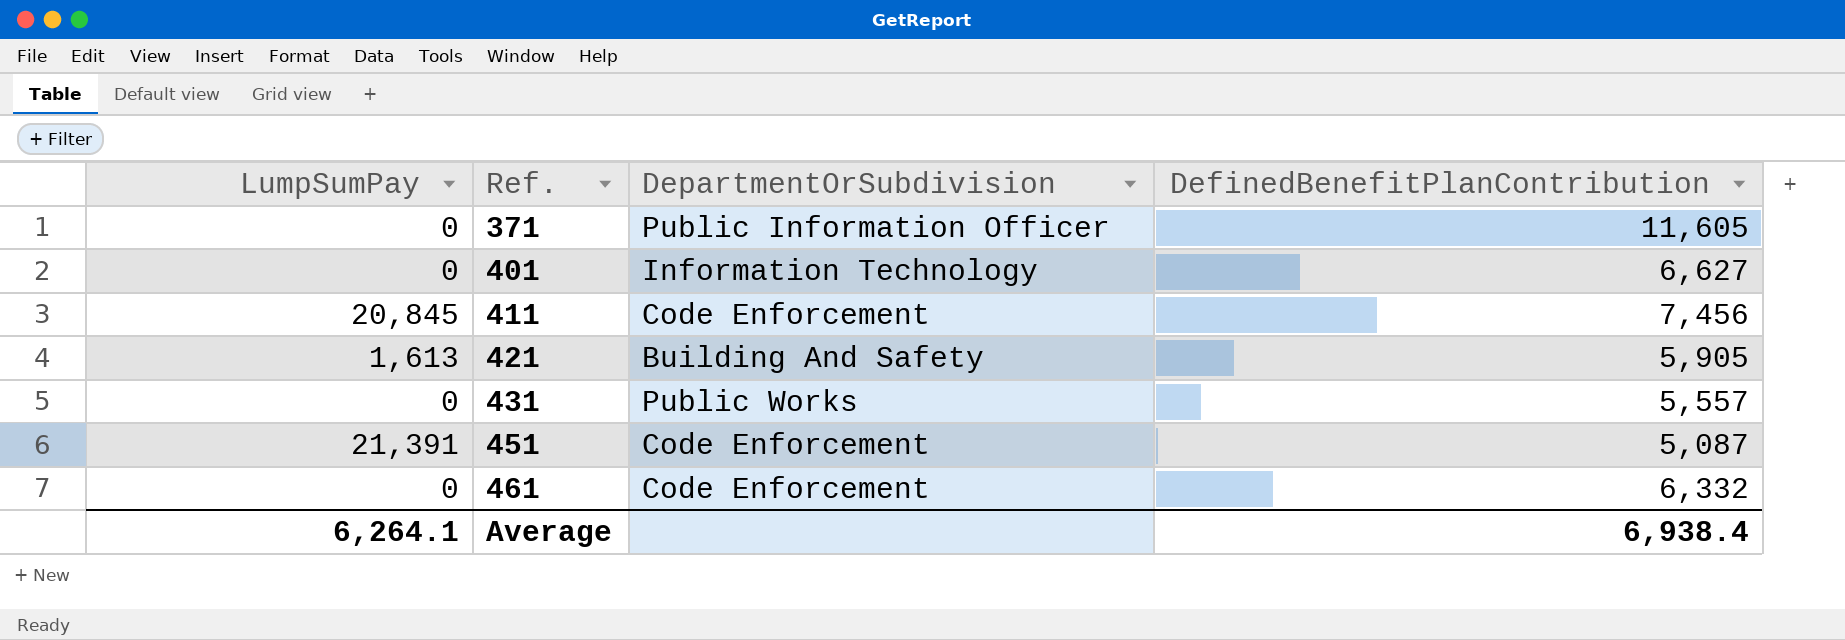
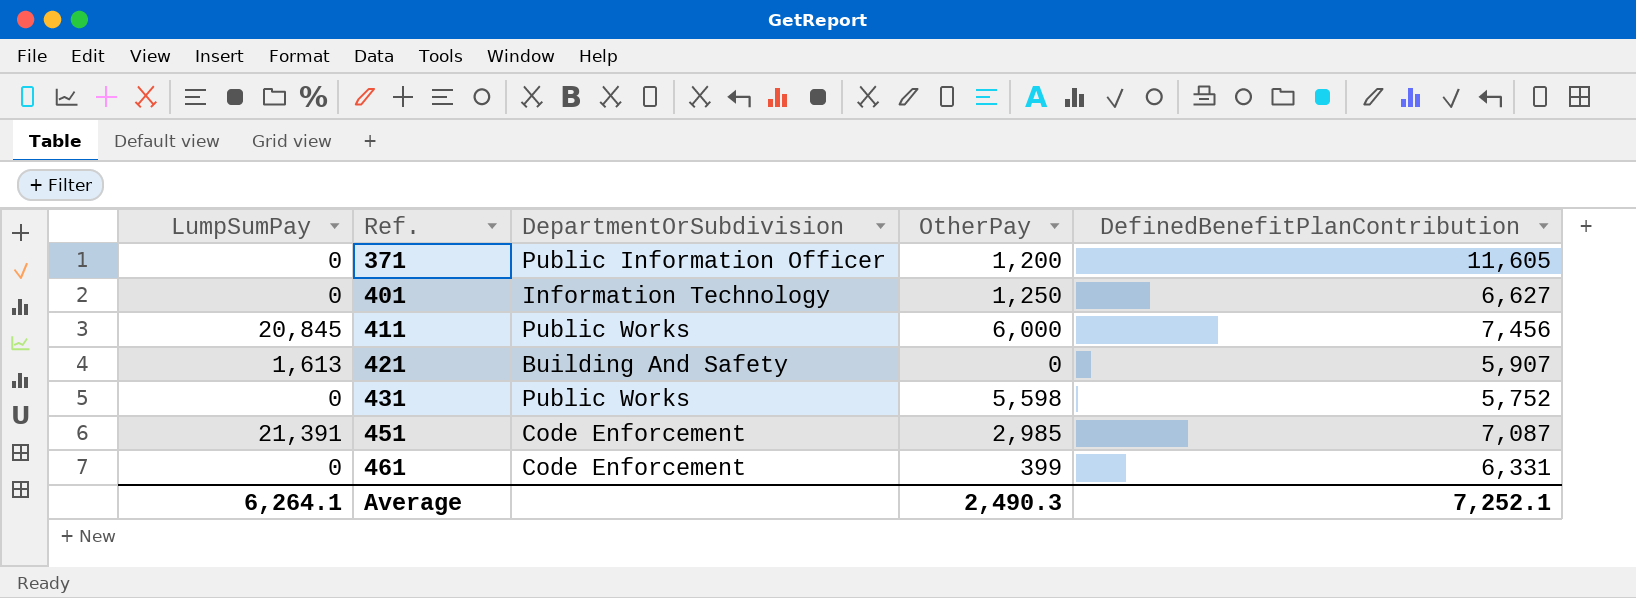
column OtherPay | position: none -> 4
411 | DepartmentOrSubdivision: Code Enforcement -> Public Works
421 | DefinedBenefitPlanContribution: 5,905 -> 5,907
431 | DefinedBenefitPlanContribution: 5,557 -> 5,752
451 | DefinedBenefitPlanContribution: 5,087 -> 7,087
461 | DefinedBenefitPlanContribution: 6,332 -> 6,331
Average | DefinedBenefitPlanContribution: 6,938.4 -> 7,252.1

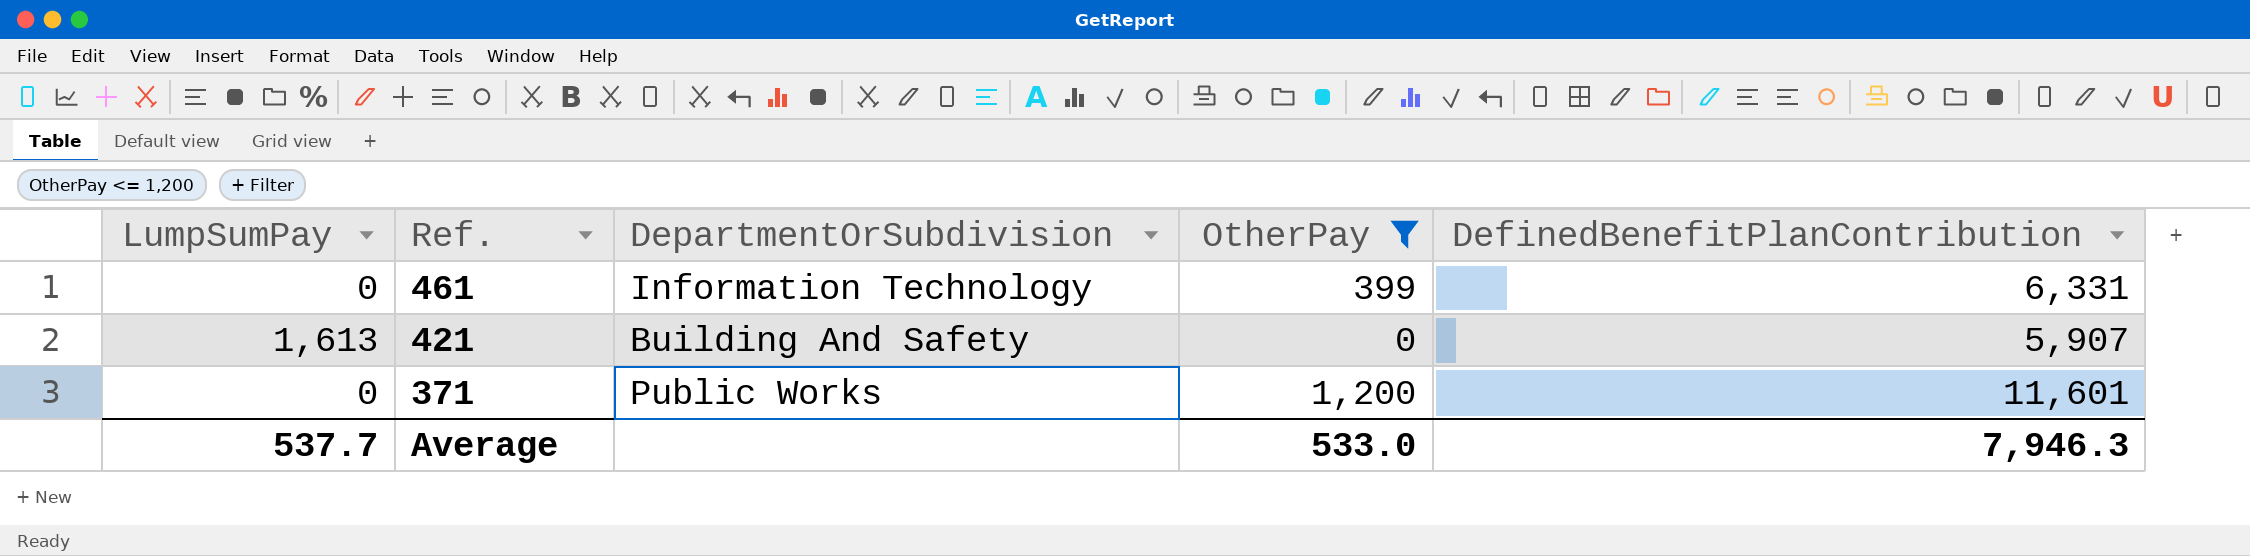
filter: none -> OtherPay <= 1,200
row order: Ref. ascending -> Ref. descending
461 | DepartmentOrSubdivision: Code Enforcement -> Information Technology
371 | DepartmentOrSubdivision: Public Information Officer -> Public Works
371 | DefinedBenefitPlanContribution: 11,605 -> 11,601
Average | LumpSumPay: 6,264.1 -> 537.7
Average | OtherPay: 2,490.3 -> 533.0
Average | DefinedBenefitPlanContribution: 7,252.1 -> 7,946.3

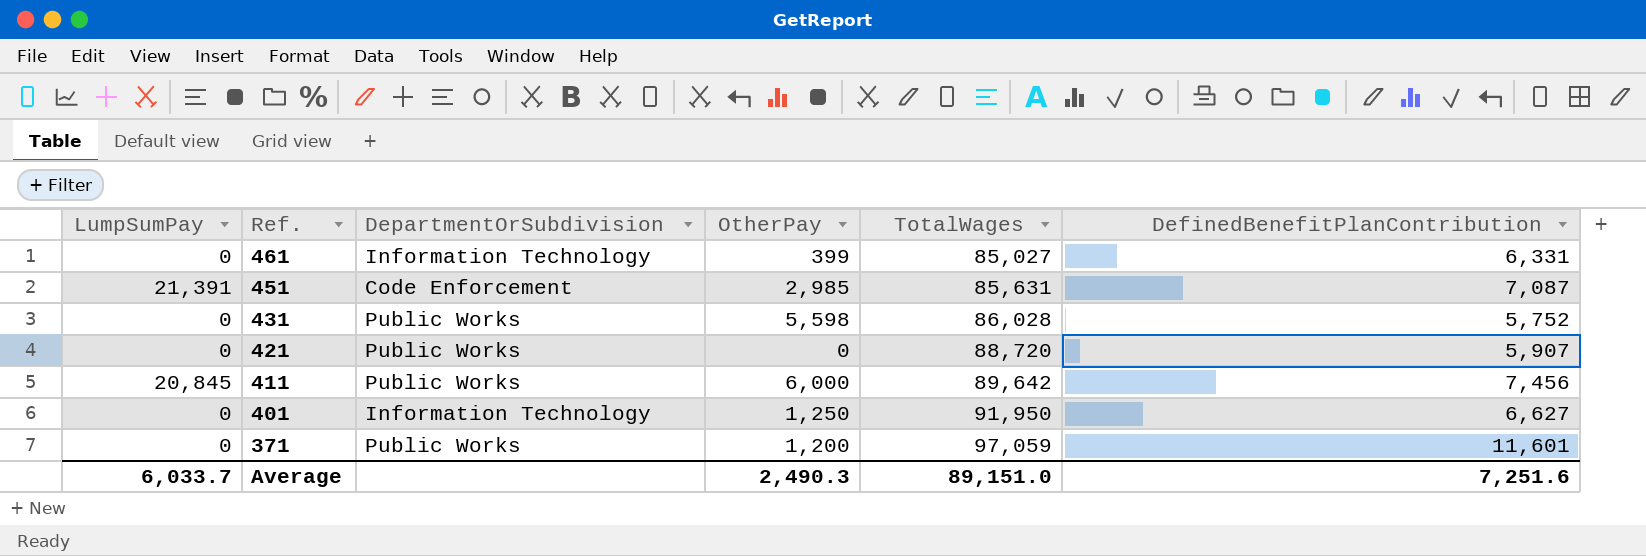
filter: OtherPay <= 1,200 -> none
column TotalWages | position: none -> 5
421 | LumpSumPay: 1,613 -> 0
421 | DepartmentOrSubdivision: Building And Safety -> Public Works
Average | LumpSumPay: 537.7 -> 6,033.7
Average | OtherPay: 533.0 -> 2,490.3
Average | DefinedBenefitPlanContribution: 7,946.3 -> 7,251.6

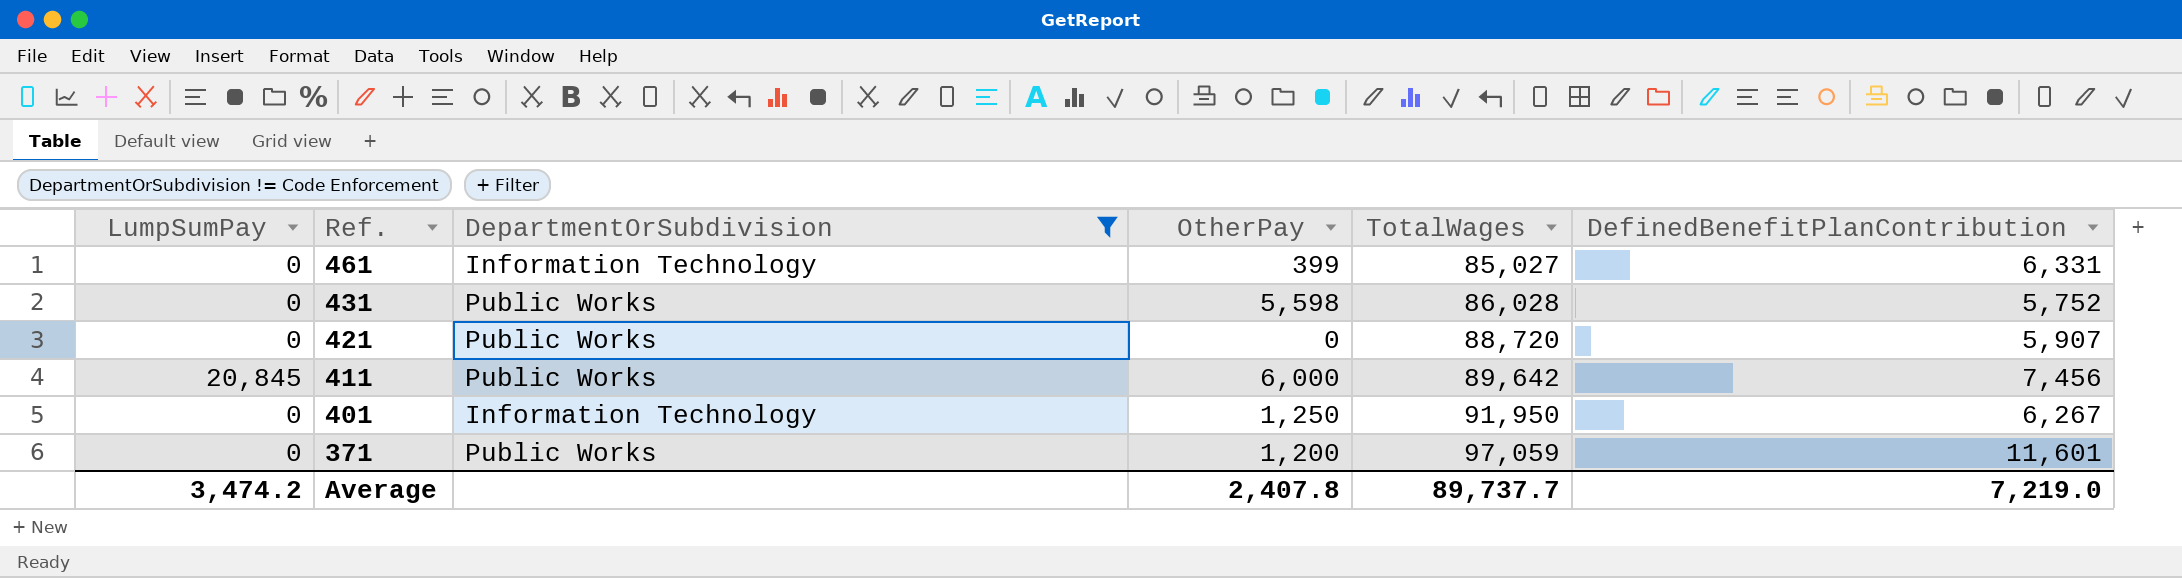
filter: none -> DepartmentOrSubdivision != Code Enforcement
401 | DefinedBenefitPlanContribution: 6,627 -> 6,267
Average | LumpSumPay: 6,033.7 -> 3,474.2
Average | OtherPay: 2,490.3 -> 2,407.8
Average | TotalWages: 89,151.0 -> 89,737.7
Average | DefinedBenefitPlanContribution: 7,251.6 -> 7,219.0

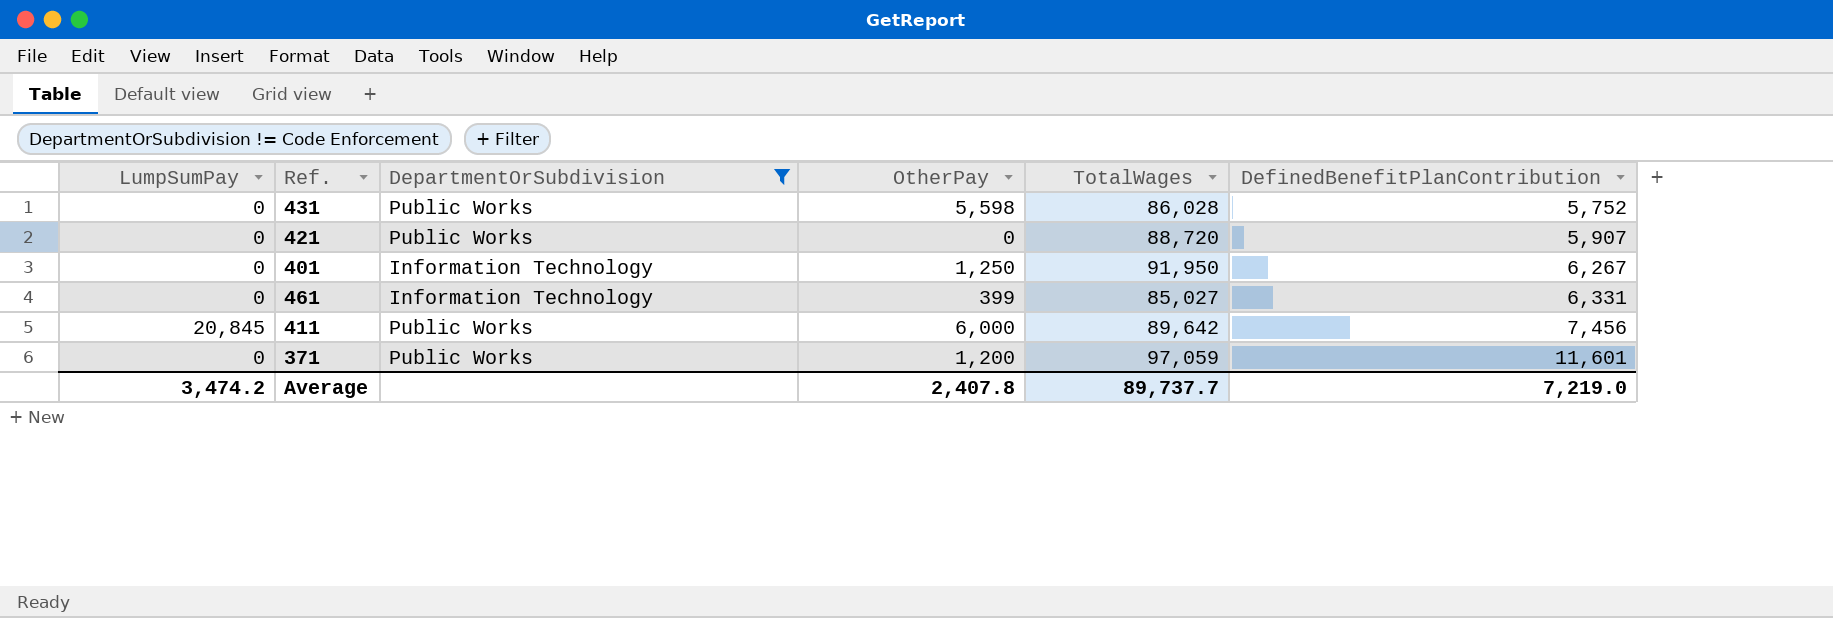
row order: Ref. descending -> DefinedBenefitPlanContribution ascending

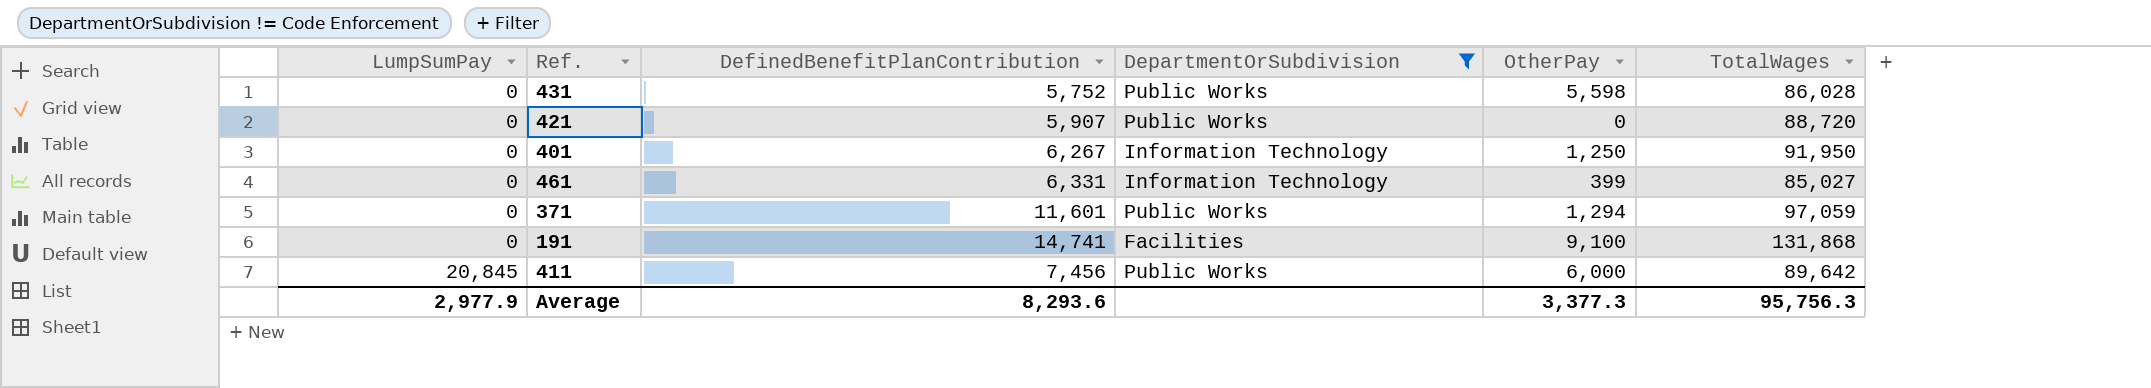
row order: DefinedBenefitPlanContribution ascending -> LumpSumPay ascending
column DefinedBenefitPlanContribution | position: 6 -> 3
371 | OtherPay: 1,200 -> 1,294
row 191: none -> 0 | 14,741 | Facilities | 9,100 | 131,868
Average | LumpSumPay: 3,474.2 -> 2,977.9
Average | DefinedBenefitPlanContribution: 7,219.0 -> 8,293.6
Average | OtherPay: 2,407.8 -> 3,377.3
Average | TotalWages: 89,737.7 -> 95,756.3

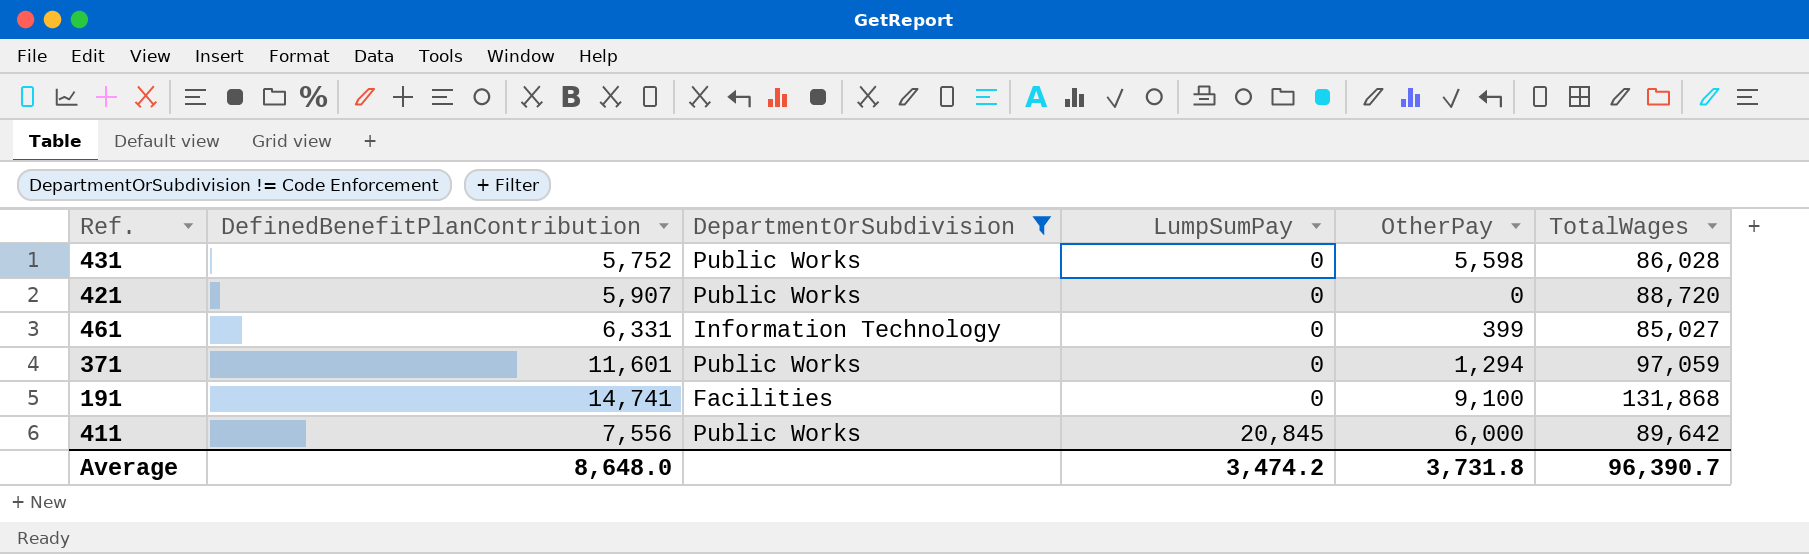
column LumpSumPay | position: 1 -> 4
row 401: 0 | 6,267 | Information Technology | 1,250 | 91,950 -> none
411 | DefinedBenefitPlanContribution: 7,456 -> 7,556
Average | DefinedBenefitPlanContribution: 8,293.6 -> 8,648.0
Average | LumpSumPay: 2,977.9 -> 3,474.2
Average | OtherPay: 3,377.3 -> 3,731.8
Average | TotalWages: 95,756.3 -> 96,390.7

